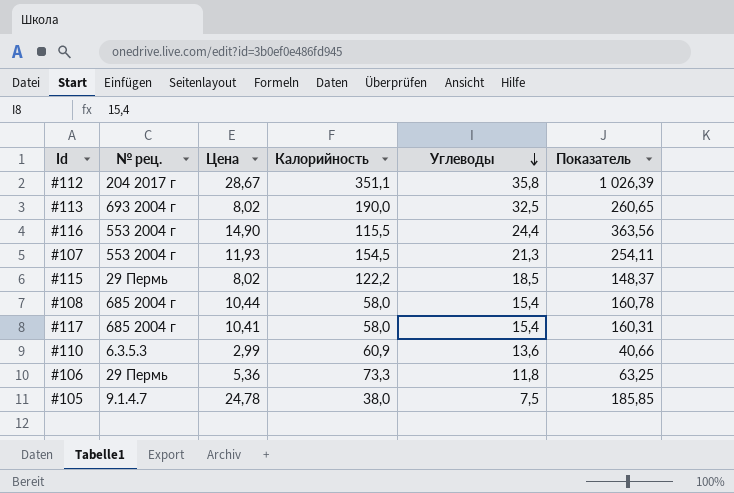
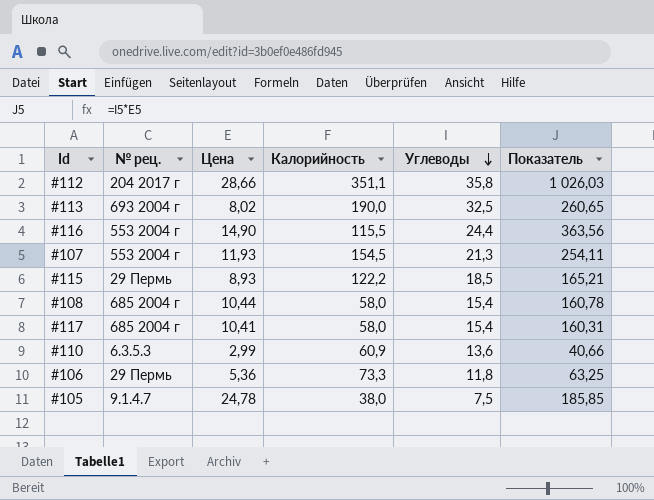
#112 | Цена: 28,67 -> 28,66
#112 | Показатель: 1 026,39 -> 1 026,03
#115 | Цена: 8,02 -> 8,93
#115 | Показатель: 148,37 -> 165,21

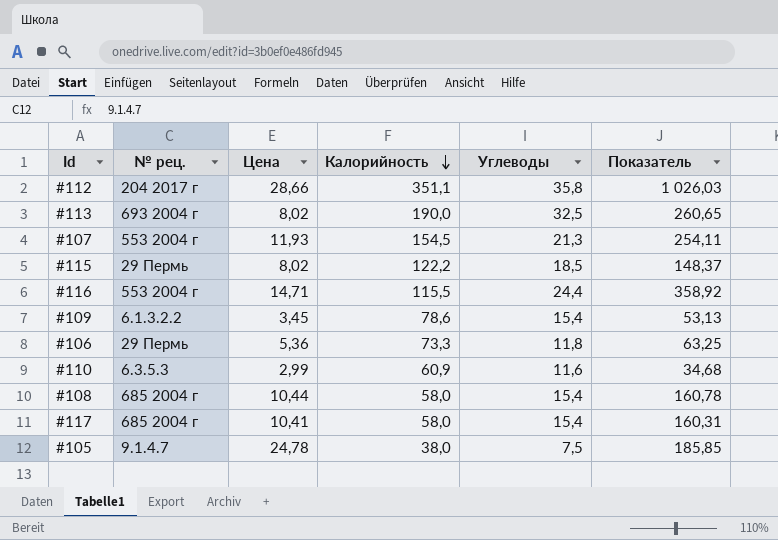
row order: Углеводы descending -> Калорийность descending
#115 | Цена: 8,93 -> 8,02
#115 | Показатель: 165,21 -> 148,37
#116 | Цена: 14,90 -> 14,71
#116 | Показатель: 363,56 -> 358,92
row #109: none -> 6.1.3.2.2 | 3,45 | 78,6 | 15,4 | 53,13
#110 | Углеводы: 13,6 -> 11,6
#110 | Показатель: 40,66 -> 34,68

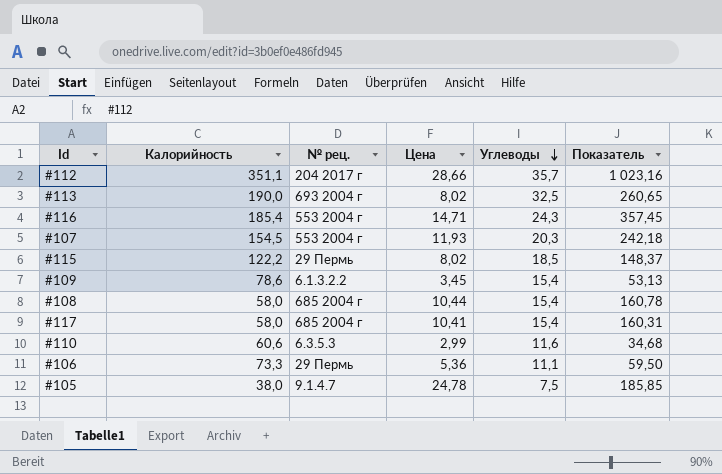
row order: Калорийность descending -> Углеводы descending
column Калорийность | position: 4 -> 2
#112 | Углеводы: 35,8 -> 35,7
#112 | Показатель: 1 026,03 -> 1 023,16
#116 | Калорийность: 115,5 -> 185,4
#116 | Углеводы: 24,4 -> 24,3
#116 | Показатель: 358,92 -> 357,45
#107 | Углеводы: 21,3 -> 20,3
#107 | Показатель: 254,11 -> 242,18
#110 | Калорийность: 60,9 -> 60,6
#106 | Углеводы: 11,8 -> 11,1
#106 | Показатель: 63,25 -> 59,50

